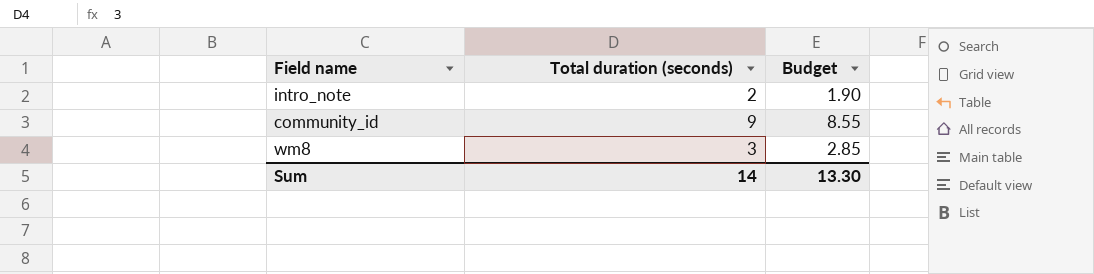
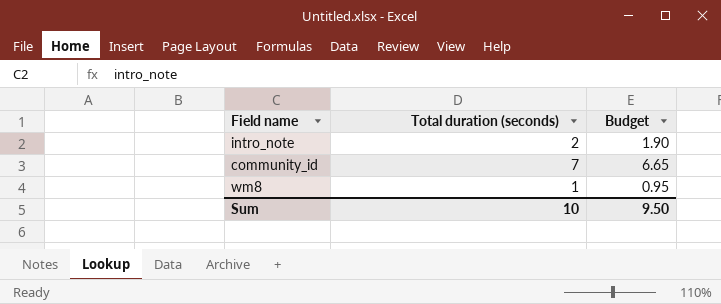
community_id | Total duration (seconds): 9 -> 7
community_id | Budget: 8.55 -> 6.65
wm8 | Total duration (seconds): 3 -> 1
wm8 | Budget: 2.85 -> 0.95
Sum | Total duration (seconds): 14 -> 10
Sum | Budget: 13.30 -> 9.50

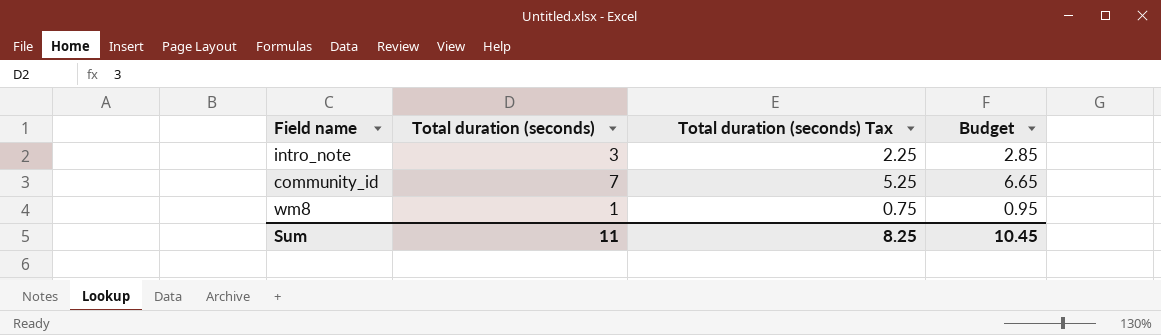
column Total duration (seconds) Tax | formula: none -> [Total duration (seconds)] * 0.75
intro_note | Total duration (seconds): 2 -> 3
intro_note | Budget: 1.90 -> 2.85
Sum | Total duration (seconds): 10 -> 11
Sum | Budget: 9.50 -> 10.45

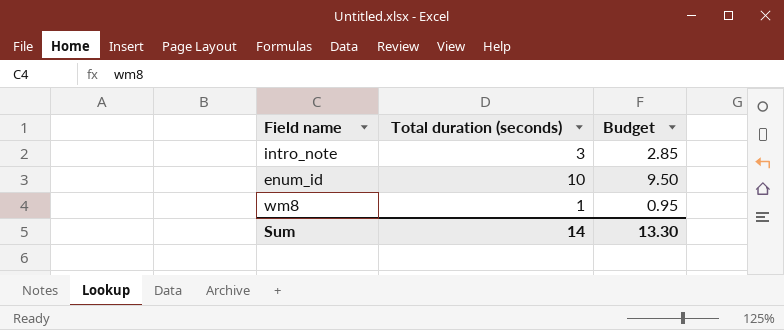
column Total duration (seconds) Tax | formula: [Total duration (seconds)] * 0.75 -> none
row community_id: 7 | 5.25 | 6.65 -> none
row enum_id: none -> 10 | 9.50
Sum | Total duration (seconds): 11 -> 14
Sum | Budget: 10.45 -> 13.30

